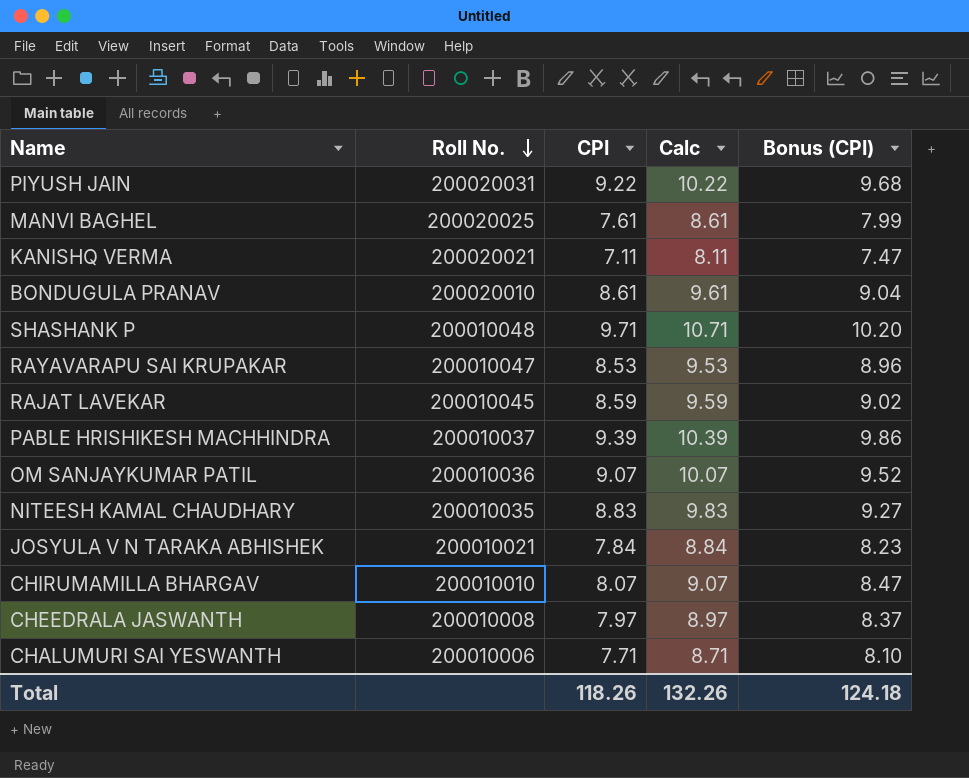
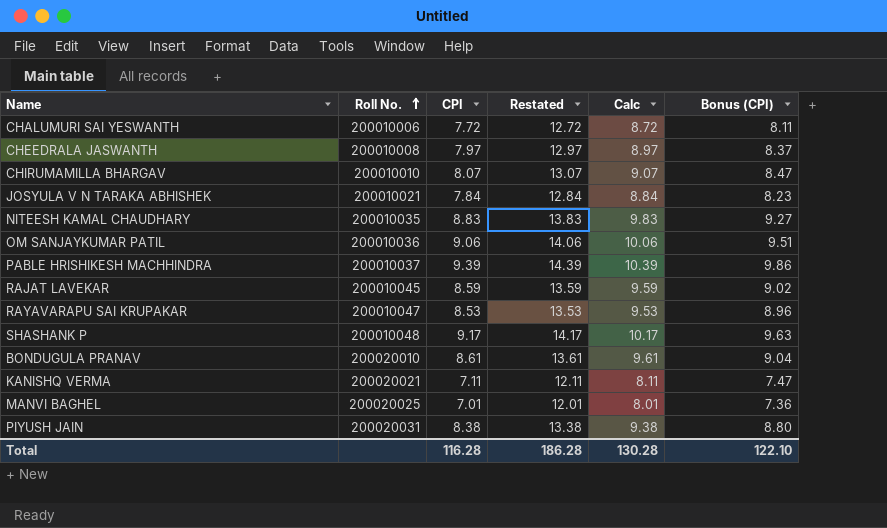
row order: Roll No. descending -> Roll No. ascending
column Restated | formula: none -> [CPI] + 5
CHALUMURI SAI YESWANTH | CPI: 7.71 -> 7.72
CHALUMURI SAI YESWANTH | Calc: 8.71 -> 8.72
CHALUMURI SAI YESWANTH | Bonus (CPI): 8.10 -> 8.11
OM SANJAYKUMAR PATIL | CPI: 9.07 -> 9.06
OM SANJAYKUMAR PATIL | Calc: 10.07 -> 10.06
OM SANJAYKUMAR PATIL | Bonus (CPI): 9.52 -> 9.51
SHASHANK P | CPI: 9.71 -> 9.17
SHASHANK P | Calc: 10.71 -> 10.17
SHASHANK P | Bonus (CPI): 10.20 -> 9.63
MANVI BAGHEL | CPI: 7.61 -> 7.01
MANVI BAGHEL | Calc: 8.61 -> 8.01
MANVI BAGHEL | Bonus (CPI): 7.99 -> 7.36
PIYUSH JAIN | CPI: 9.22 -> 8.38
PIYUSH JAIN | Calc: 10.22 -> 9.38
PIYUSH JAIN | Bonus (CPI): 9.68 -> 8.80
Total | CPI: 118.26 -> 116.28
Total | Calc: 132.26 -> 130.28
Total | Bonus (CPI): 124.18 -> 122.10

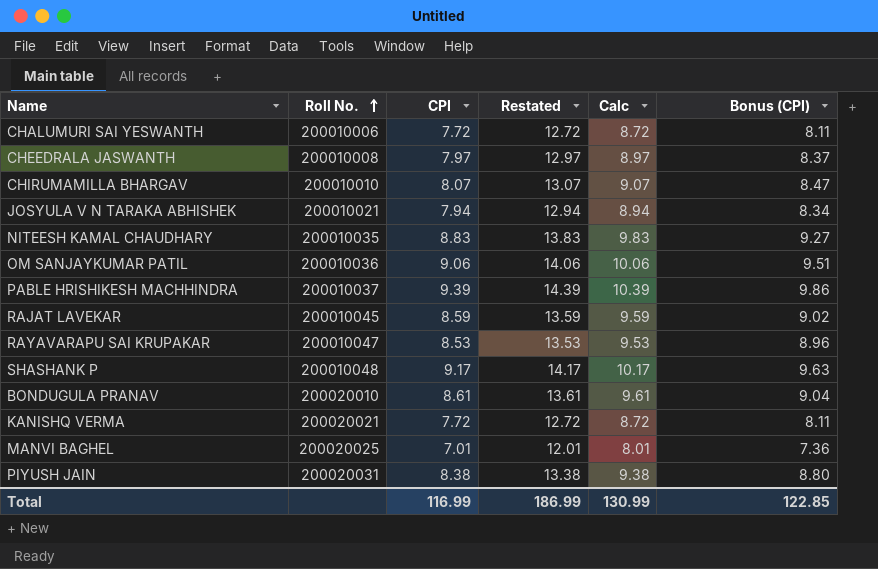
JOSYULA V N TARAKA ABHISHEK | CPI: 7.84 -> 7.94
JOSYULA V N TARAKA ABHISHEK | Restated: 12.84 -> 12.94
JOSYULA V N TARAKA ABHISHEK | Calc: 8.84 -> 8.94
JOSYULA V N TARAKA ABHISHEK | Bonus (CPI): 8.23 -> 8.34
KANISHQ VERMA | CPI: 7.11 -> 7.72
KANISHQ VERMA | Restated: 12.11 -> 12.72
KANISHQ VERMA | Calc: 8.11 -> 8.72
KANISHQ VERMA | Bonus (CPI): 7.47 -> 8.11
Total | CPI: 116.28 -> 116.99
Total | Restated: 186.28 -> 186.99
Total | Calc: 130.28 -> 130.99
Total | Bonus (CPI): 122.10 -> 122.85

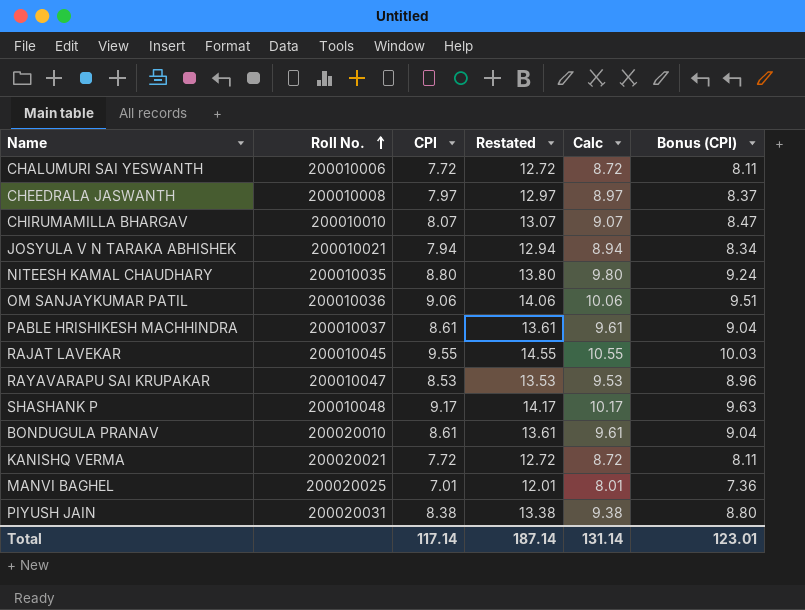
NITEESH KAMAL CHAUDHARY | CPI: 8.83 -> 8.80
NITEESH KAMAL CHAUDHARY | Restated: 13.83 -> 13.80
NITEESH KAMAL CHAUDHARY | Calc: 9.83 -> 9.80
NITEESH KAMAL CHAUDHARY | Bonus (CPI): 9.27 -> 9.24
PABLE HRISHIKESH MACHHINDRA | CPI: 9.39 -> 8.61
PABLE HRISHIKESH MACHHINDRA | Restated: 14.39 -> 13.61
PABLE HRISHIKESH MACHHINDRA | Calc: 10.39 -> 9.61
PABLE HRISHIKESH MACHHINDRA | Bonus (CPI): 9.86 -> 9.04
RAJAT LAVEKAR | CPI: 8.59 -> 9.55
RAJAT LAVEKAR | Restated: 13.59 -> 14.55
RAJAT LAVEKAR | Calc: 9.59 -> 10.55
RAJAT LAVEKAR | Bonus (CPI): 9.02 -> 10.03
Total | CPI: 116.99 -> 117.14
Total | Restated: 186.99 -> 187.14
Total | Calc: 130.99 -> 131.14
Total | Bonus (CPI): 122.85 -> 123.01

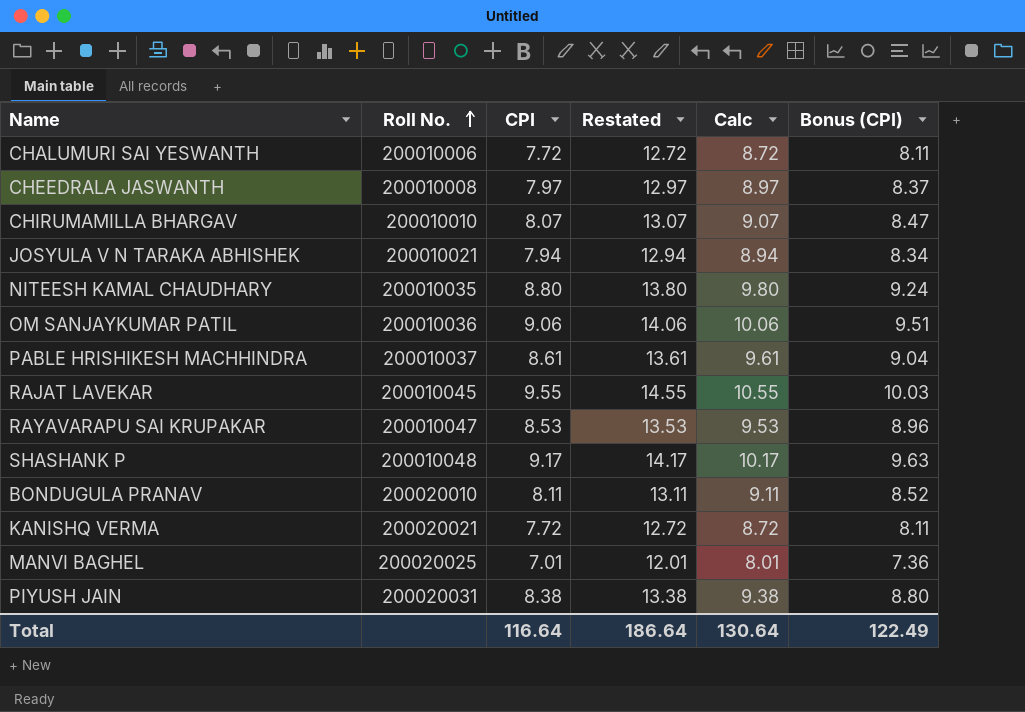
BONDUGULA PRANAV | CPI: 8.61 -> 8.11
BONDUGULA PRANAV | Restated: 13.61 -> 13.11
BONDUGULA PRANAV | Calc: 9.61 -> 9.11
BONDUGULA PRANAV | Bonus (CPI): 9.04 -> 8.52
Total | CPI: 117.14 -> 116.64
Total | Restated: 187.14 -> 186.64
Total | Calc: 131.14 -> 130.64
Total | Bonus (CPI): 123.01 -> 122.49

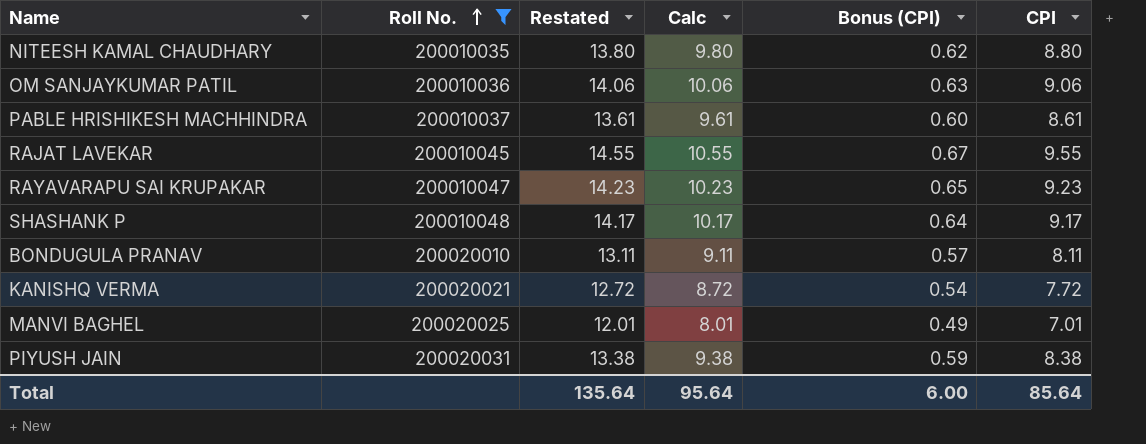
filter: none -> Roll No. >= 200010035
column Bonus (CPI) | formula: [CPI] * 1.05 -> [CPI] * 0.07
column CPI | position: 3 -> 6
RAYAVARAPU SAI KRUPAKAR | Restated: 13.53 -> 14.23
RAYAVARAPU SAI KRUPAKAR | Calc: 9.53 -> 10.23
RAYAVARAPU SAI KRUPAKAR | CPI: 8.53 -> 9.23
Total | Restated: 186.64 -> 135.64
Total | Calc: 130.64 -> 95.64
Total | Bonus (CPI): 122.49 -> 6.00
Total | CPI: 116.64 -> 85.64

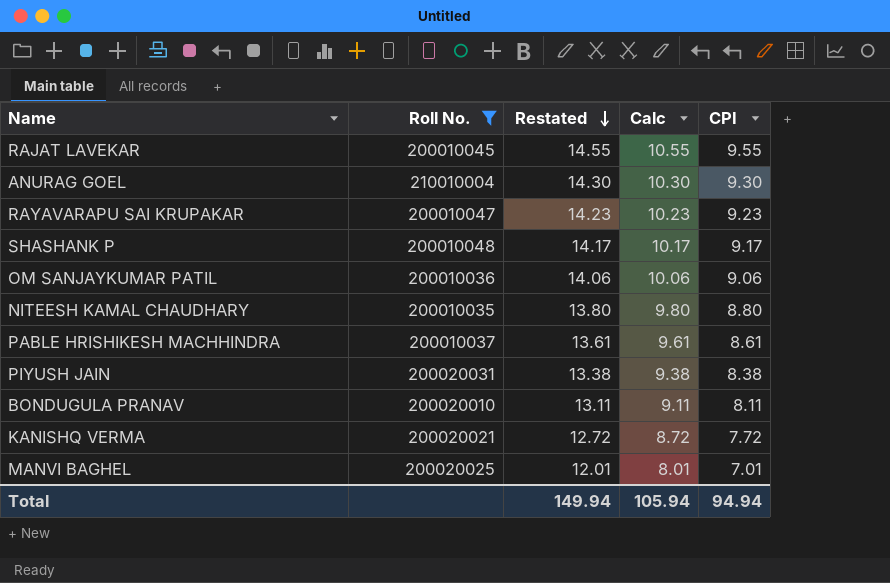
row order: Roll No. ascending -> Restated descending
column Bonus (CPI) | formula: [CPI] * 0.07 -> none
row ANURAG GOEL: none -> 210010004 | 14.30 | 10.30 | 9.30
Total | Restated: 135.64 -> 149.94
Total | Calc: 95.64 -> 105.94
Total | CPI: 85.64 -> 94.94

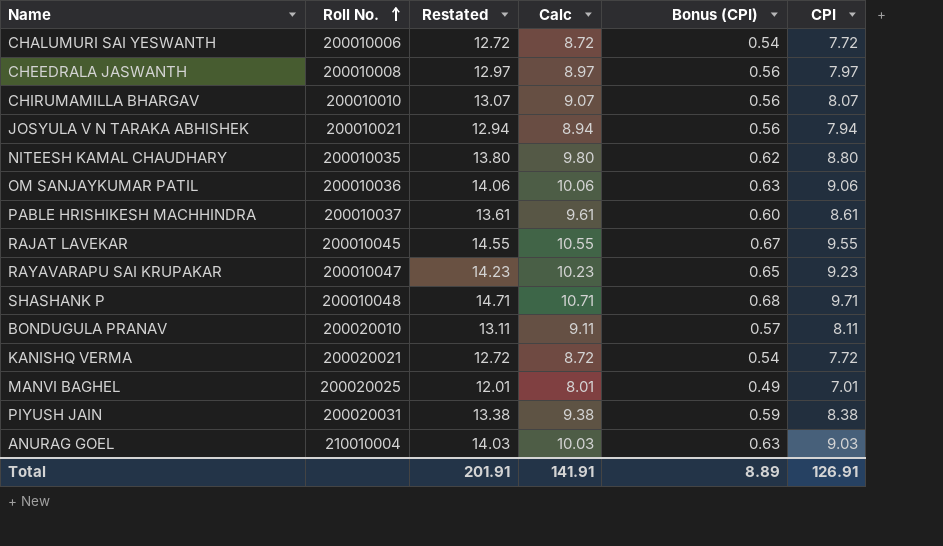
filter: Roll No. >= 200010035 -> none
row order: Restated descending -> Roll No. ascending
column Bonus (CPI) | formula: none -> [CPI] * 0.07
SHASHANK P | Restated: 14.17 -> 14.71
SHASHANK P | Calc: 10.17 -> 10.71
SHASHANK P | CPI: 9.17 -> 9.71
ANURAG GOEL | Restated: 14.30 -> 14.03
ANURAG GOEL | Calc: 10.30 -> 10.03
ANURAG GOEL | CPI: 9.30 -> 9.03
Total | Restated: 149.94 -> 201.91
Total | Calc: 105.94 -> 141.91
Total | CPI: 94.94 -> 126.91

